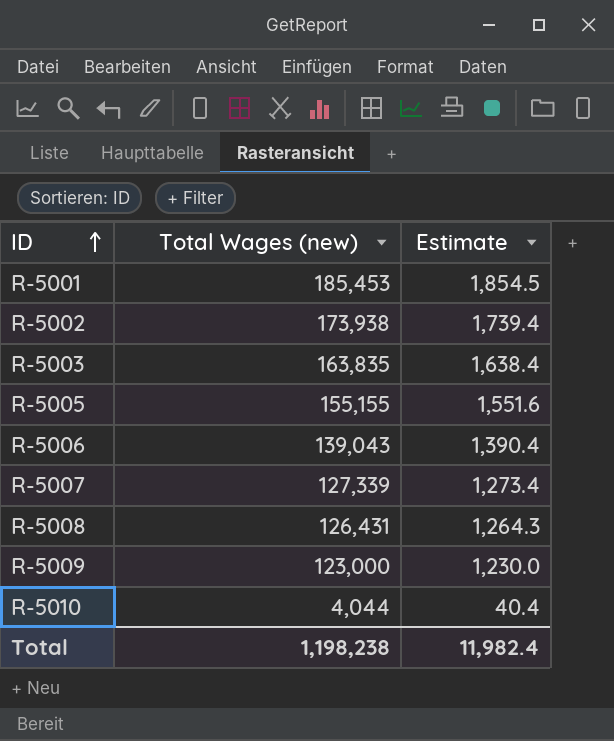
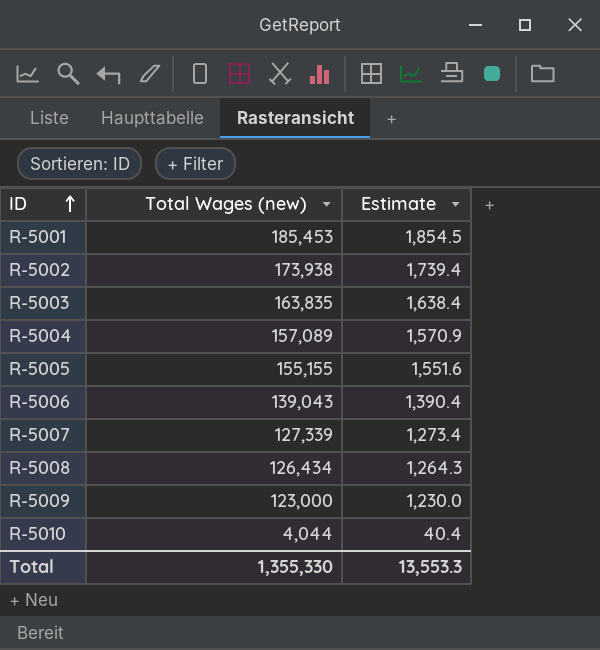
row R-5004: none -> 157,089 | 1,570.9
R-5008 | Total Wages (new): 126,431 -> 126,434
Total | Total Wages (new): 1,198,238 -> 1,355,330
Total | Estimate: 11,982.4 -> 13,553.3

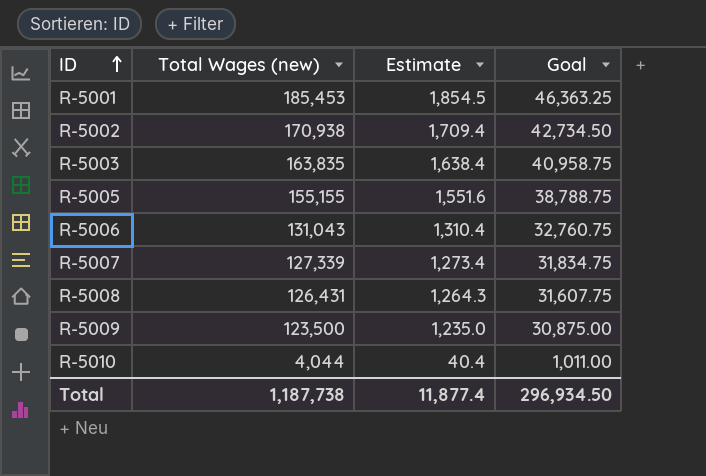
column Goal | formula: none -> [Total Wages (new)] * 0.25
row R-5004: 157,089 | 1,570.9 -> none
R-5002 | Total Wages (new): 173,938 -> 170,938
R-5002 | Estimate: 1,739.4 -> 1,709.4
R-5006 | Total Wages (new): 139,043 -> 131,043
R-5006 | Estimate: 1,390.4 -> 1,310.4
R-5008 | Total Wages (new): 126,434 -> 126,431
R-5009 | Total Wages (new): 123,000 -> 123,500
R-5009 | Estimate: 1,230.0 -> 1,235.0
Total | Total Wages (new): 1,355,330 -> 1,187,738
Total | Estimate: 13,553.3 -> 11,877.4

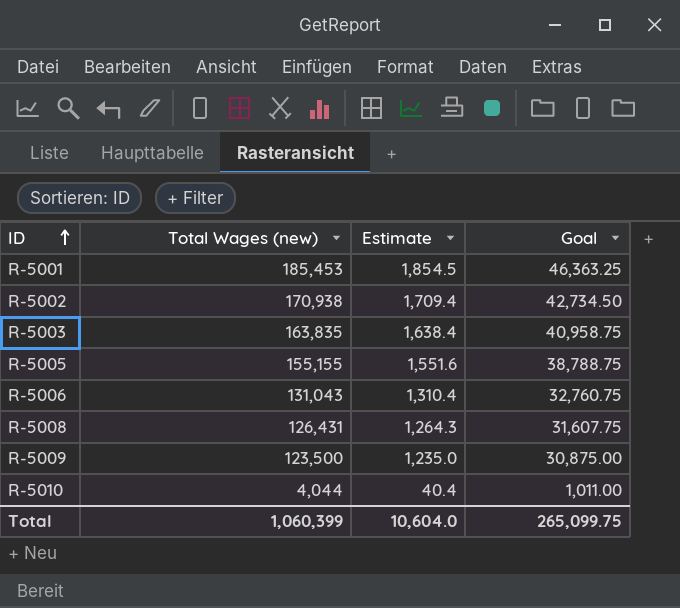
row R-5007: 127,339 | 1,273.4 | 31,834.75 -> none
Total | Total Wages (new): 1,187,738 -> 1,060,399
Total | Estimate: 11,877.4 -> 10,604.0
Total | Goal: 296,934.50 -> 265,099.75

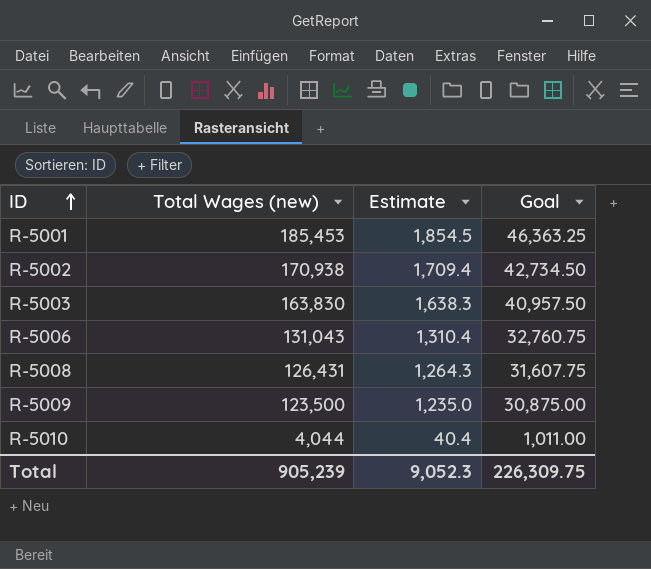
row R-5005: 155,155 | 1,551.6 | 38,788.75 -> none
R-5003 | Total Wages (new): 163,835 -> 163,830
R-5003 | Estimate: 1,638.4 -> 1,638.3
R-5003 | Goal: 40,958.75 -> 40,957.50
Total | Total Wages (new): 1,060,399 -> 905,239
Total | Estimate: 10,604.0 -> 9,052.3
Total | Goal: 265,099.75 -> 226,309.75

